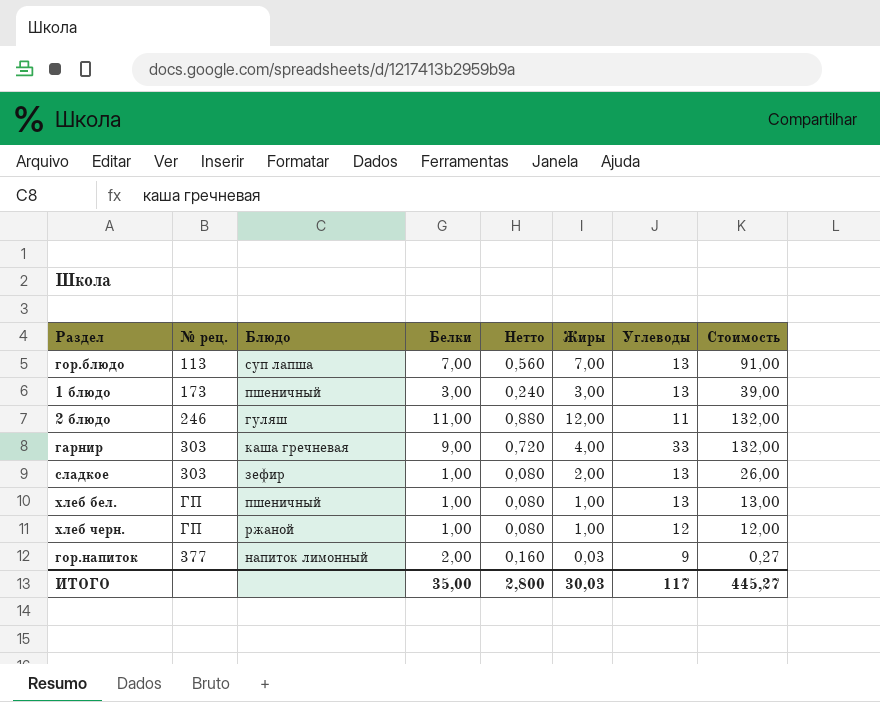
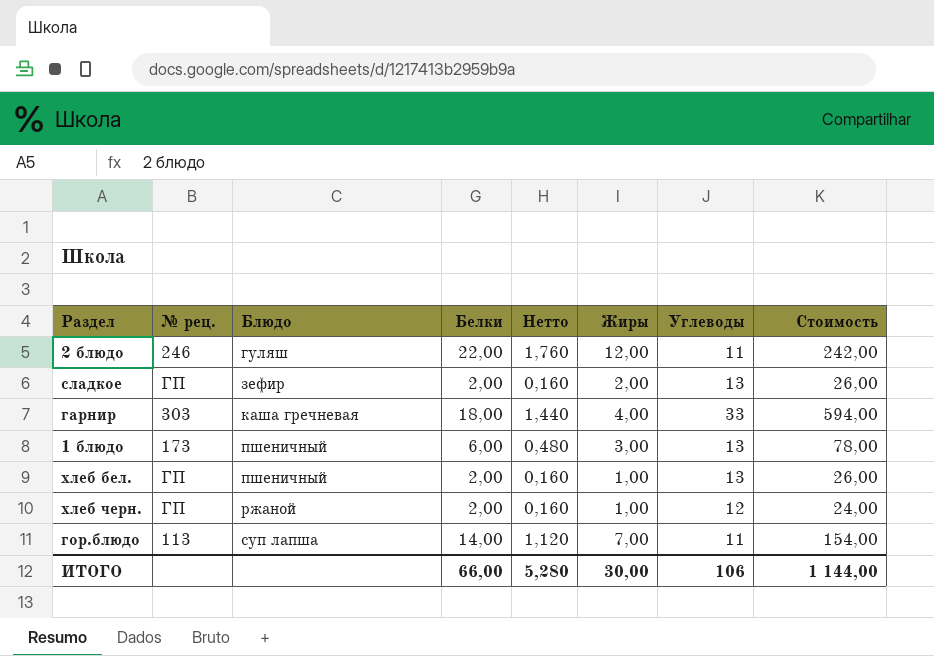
row order: none -> Блюдо ascending
column Стоимость | formula: [Жиры] * [Углеводы] -> [Белки] * [Углеводы]
row гор.напиток: 377 | напиток лимонный | 2,00 | 0,160 | 0,03 | 9 | 0,27 -> none
2 блюдо | Белки: 11,00 -> 22,00
2 блюдо | Нетто: 0,880 -> 1,760
сладкое | № рец.: 303 -> ГП
сладкое | Белки: 1,00 -> 2,00
сладкое | Нетто: 0,080 -> 0,160
гарнир | Белки: 9,00 -> 18,00
гарнир | Нетто: 0,720 -> 1,440
1 блюдо | Белки: 3,00 -> 6,00
1 блюдо | Нетто: 0,240 -> 0,480
хлеб бел. | Белки: 1,00 -> 2,00
хлеб бел. | Нетто: 0,080 -> 0,160
хлеб черн. | Белки: 1,00 -> 2,00
хлеб черн. | Нетто: 0,080 -> 0,160
гор.блюдо | Белки: 7,00 -> 14,00
гор.блюдо | Нетто: 0,560 -> 1,120
гор.блюдо | Углеводы: 13 -> 11
ИТОГО | Белки: 35,00 -> 66,00
ИТОГО | Нетто: 2,800 -> 5,280
ИТОГО | Жиры: 30,03 -> 30,00
ИТОГО | Углеводы: 117 -> 106
ИТОГО | Стоимость: 445,27 -> 1 144,00

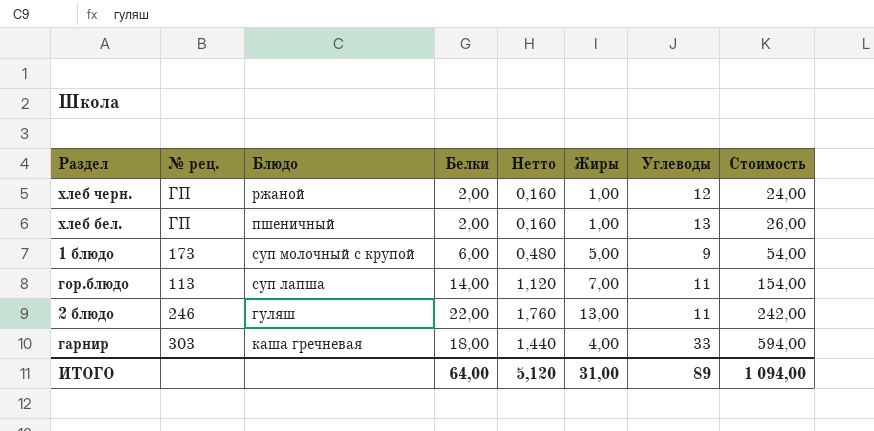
row order: Блюдо ascending -> Стоимость ascending
row сладкое: ГП | зефир | 2,00 | 0,160 | 2,00 | 13 | 26,00 -> none
1 блюдо | Блюдо: пшеничный -> суп молочный с крупой
1 блюдо | Жиры: 3,00 -> 5,00
1 блюдо | Углеводы: 13 -> 9
1 блюдо | Стоимость: 78,00 -> 54,00
2 блюдо | Жиры: 12,00 -> 13,00
ИТОГО | Белки: 66,00 -> 64,00
ИТОГО | Нетто: 5,280 -> 5,120
ИТОГО | Жиры: 30,00 -> 31,00
ИТОГО | Углеводы: 106 -> 89
ИТОГО | Стоимость: 1 144,00 -> 1 094,00

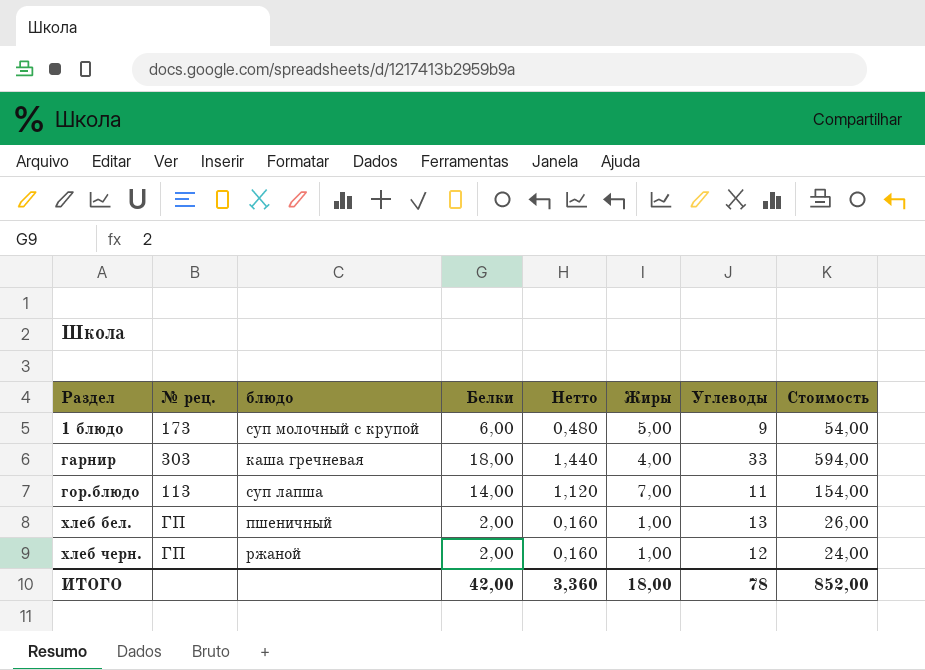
row order: Стоимость ascending -> Раздел ascending
column name: Блюдо -> блюдо
row 2 блюдо: 246 | гуляш | 22,00 | 1,760 | 13,00 | 11 | 242,00 -> none
ИТОГО | Белки: 64,00 -> 42,00
ИТОГО | Нетто: 5,120 -> 3,360
ИТОГО | Жиры: 31,00 -> 18,00
ИТОГО | Углеводы: 89 -> 78
ИТОГО | Стоимость: 1 094,00 -> 852,00

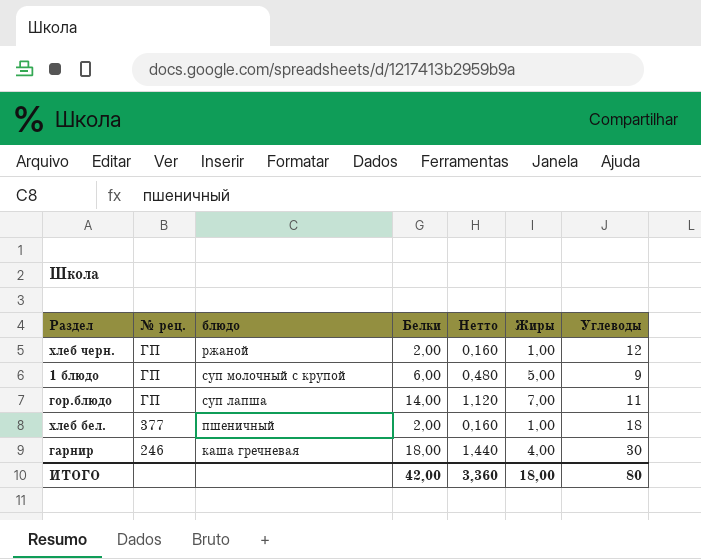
row order: Раздел ascending -> № рец. descending
column Стоимость | formula: [Белки] * [Углеводы] -> none
1 блюдо | № рец.: 173 -> ГП
гор.блюдо | № рец.: 113 -> ГП
хлеб бел. | № рец.: ГП -> 377
хлеб бел. | Углеводы: 13 -> 18
гарнир | № рец.: 303 -> 246
гарнир | Углеводы: 33 -> 30
ИТОГО | Углеводы: 78 -> 80

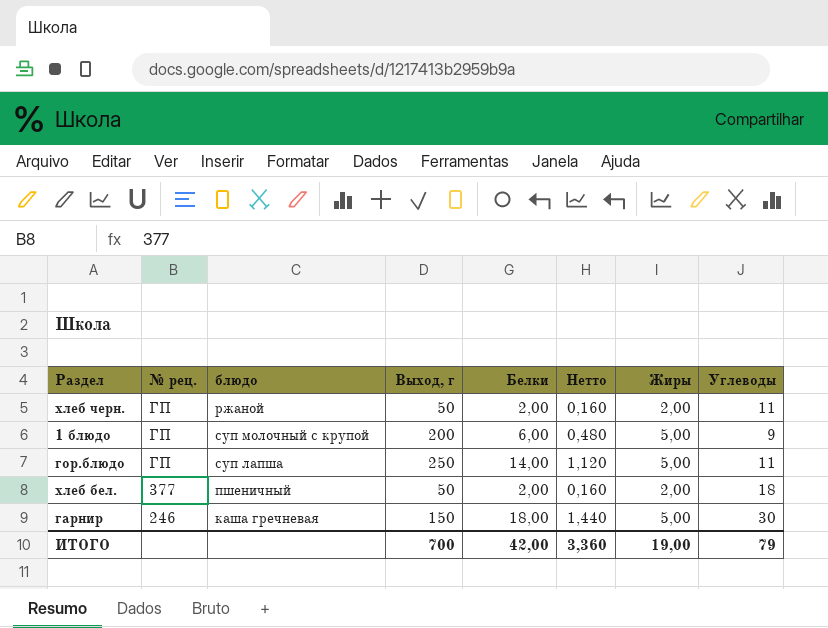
column Выход, г | position: none -> 4
хлеб черн. | Жиры: 1,00 -> 2,00
хлеб черн. | Углеводы: 12 -> 11
гор.блюдо | Жиры: 7,00 -> 5,00
хлеб бел. | Жиры: 1,00 -> 2,00
гарнир | Жиры: 4,00 -> 5,00
ИТОГО | Жиры: 18,00 -> 19,00
ИТОГО | Углеводы: 80 -> 79

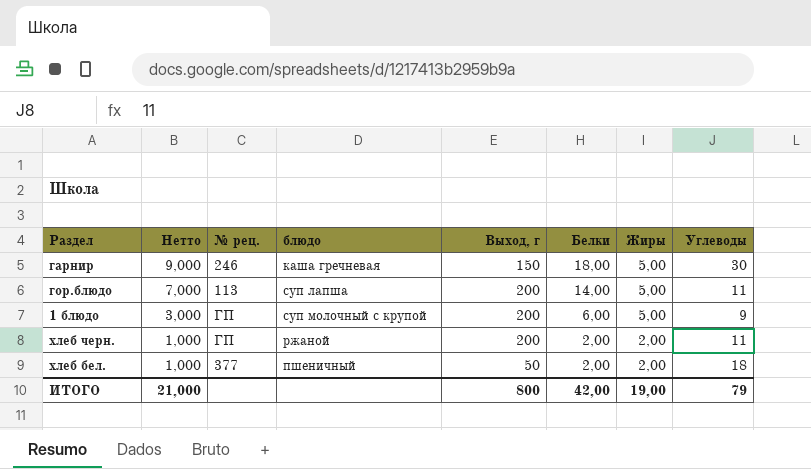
row order: № рец. descending -> Нетто descending
column Нетто | formula: [Белки] * 0,08 -> [Белки] * 0,5
column Нетто | position: 6 -> 2
гор.блюдо | № рец.: ГП -> 113
гор.блюдо | Выход, г: 250 -> 200
хлеб черн. | Выход, г: 50 -> 200
ИТОГО | Нетто: 3,360 -> 21,000
ИТОГО | Выход, г: 700 -> 800

